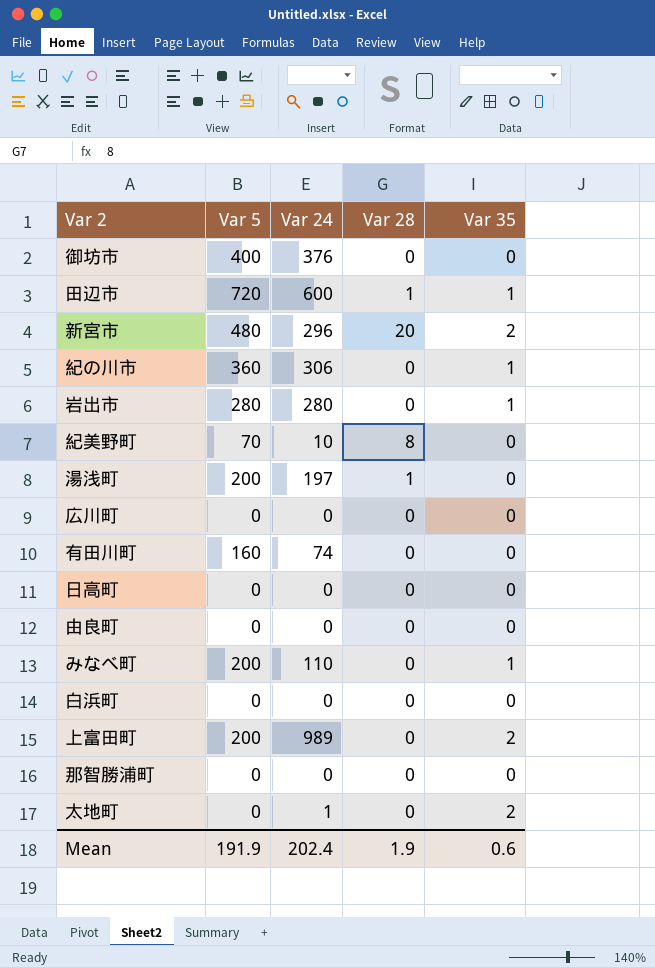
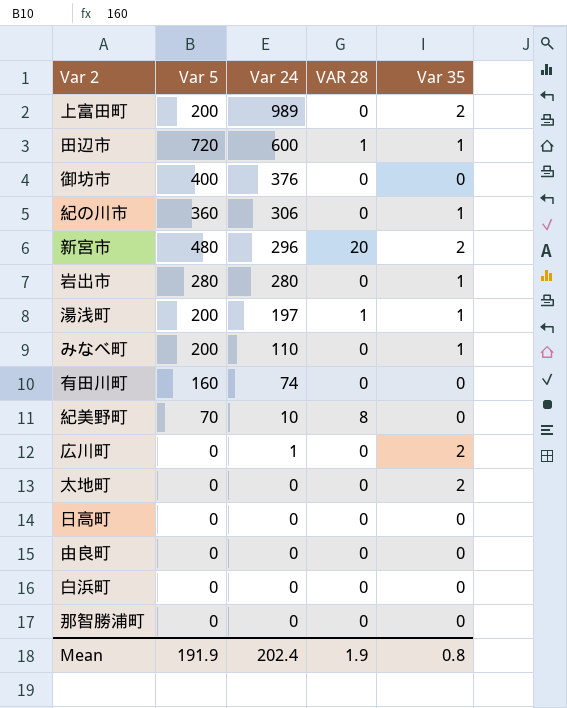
row order: none -> Var 24 descending
column name: Var 28 -> VAR 28
湯浅町 | Var 35: 0 -> 1
広川町 | Var 24: 0 -> 1
広川町 | Var 35: 0 -> 2
太地町 | Var 24: 1 -> 0
Mean | Var 35: 0.6 -> 0.8

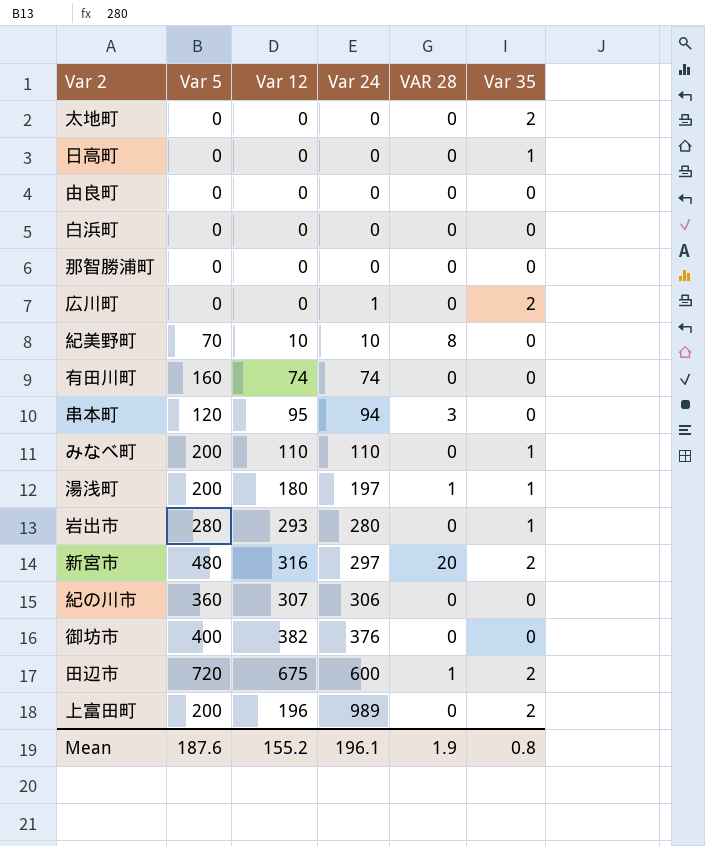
row order: Var 24 descending -> Var 24 ascending
column Var 12 | position: none -> 3
日高町 | Var 35: 0 -> 1
row 串本町: none -> 120 | 95 | 94 | 3 | 0
新宮市 | Var 24: 296 -> 297
紀の川市 | Var 35: 1 -> 0
田辺市 | Var 35: 1 -> 2
Mean | Var 5: 191.9 -> 187.6
Mean | Var 24: 202.4 -> 196.1

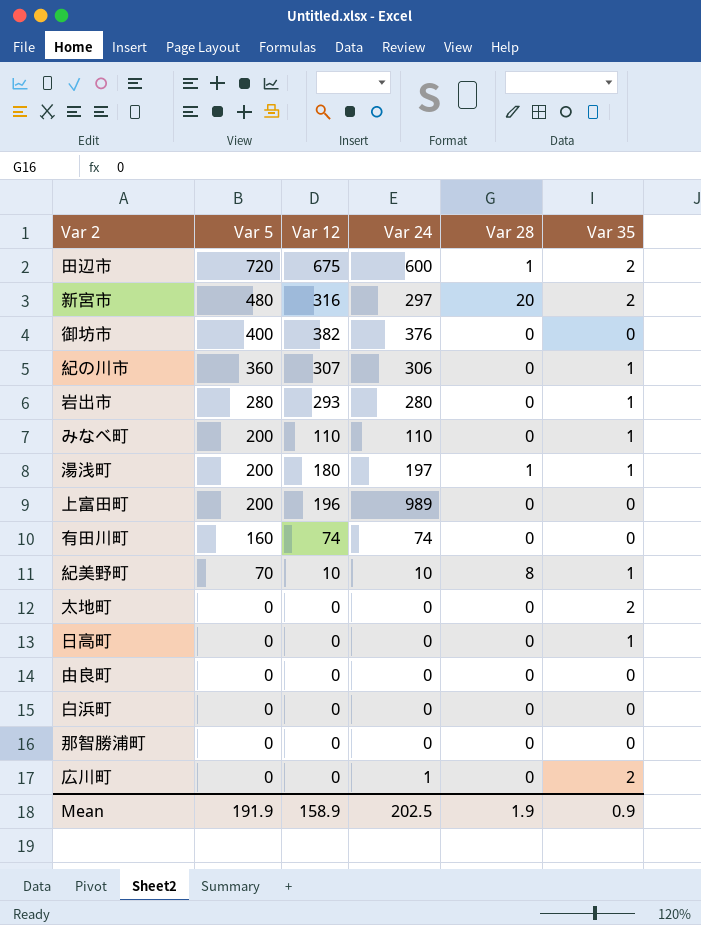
row order: Var 24 ascending -> Var 5 descending
column name: VAR 28 -> Var 28
row 串本町: 120 | 95 | 94 | 3 | 0 -> none
紀の川市 | Var 35: 0 -> 1
上富田町 | Var 35: 2 -> 0
紀美野町 | Var 35: 0 -> 1
Mean | Var 5: 187.6 -> 191.9
Mean | Var 12: 155.2 -> 158.9
Mean | Var 24: 196.1 -> 202.5
Mean | Var 35: 0.8 -> 0.9

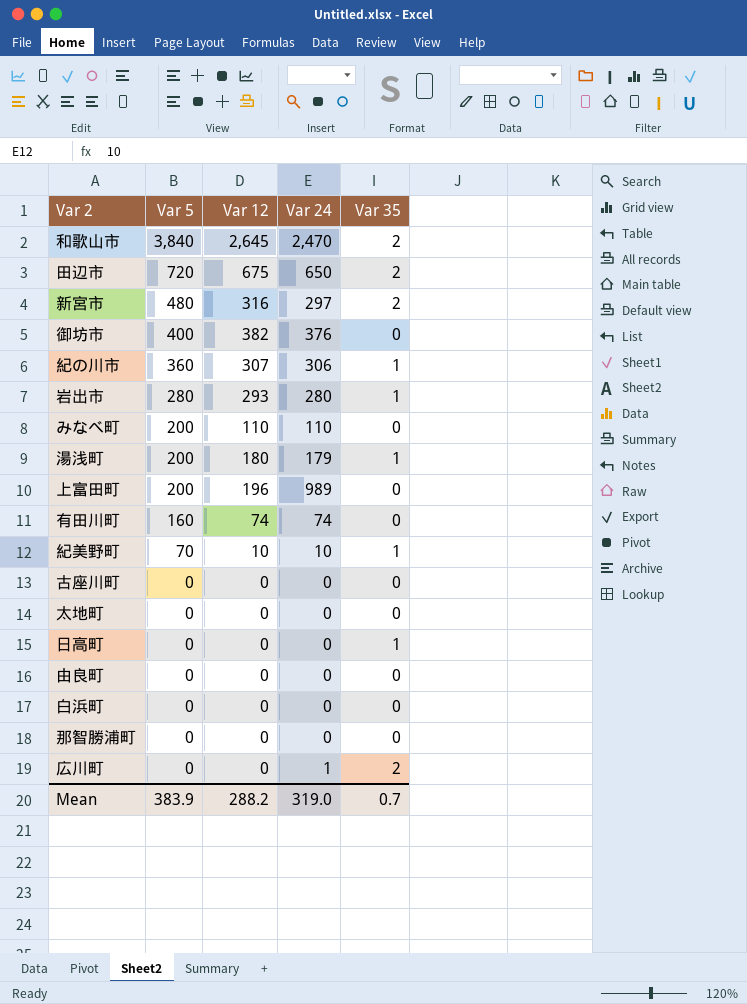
column Var 28 | position: 5 -> none
row 和歌山市: none -> 3,840 | 2,645 | 2,470 | 2
田辺市 | Var 24: 600 -> 650
みなべ町 | Var 35: 1 -> 0
湯浅町 | Var 24: 197 -> 179
row 古座川町: none -> 0 | 0 | 0 | 0
太地町 | Var 35: 2 -> 0
Mean | Var 5: 191.9 -> 383.9
Mean | Var 12: 158.9 -> 288.2
Mean | Var 24: 202.5 -> 319.0
Mean | Var 35: 0.9 -> 0.7

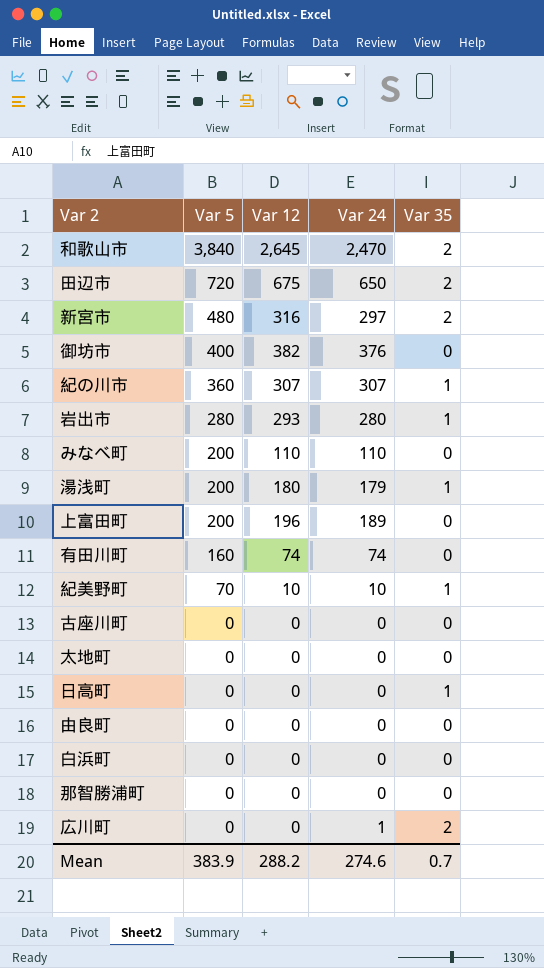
紀の川市 | Var 24: 306 -> 307
上富田町 | Var 24: 989 -> 189
Mean | Var 24: 319.0 -> 274.6

